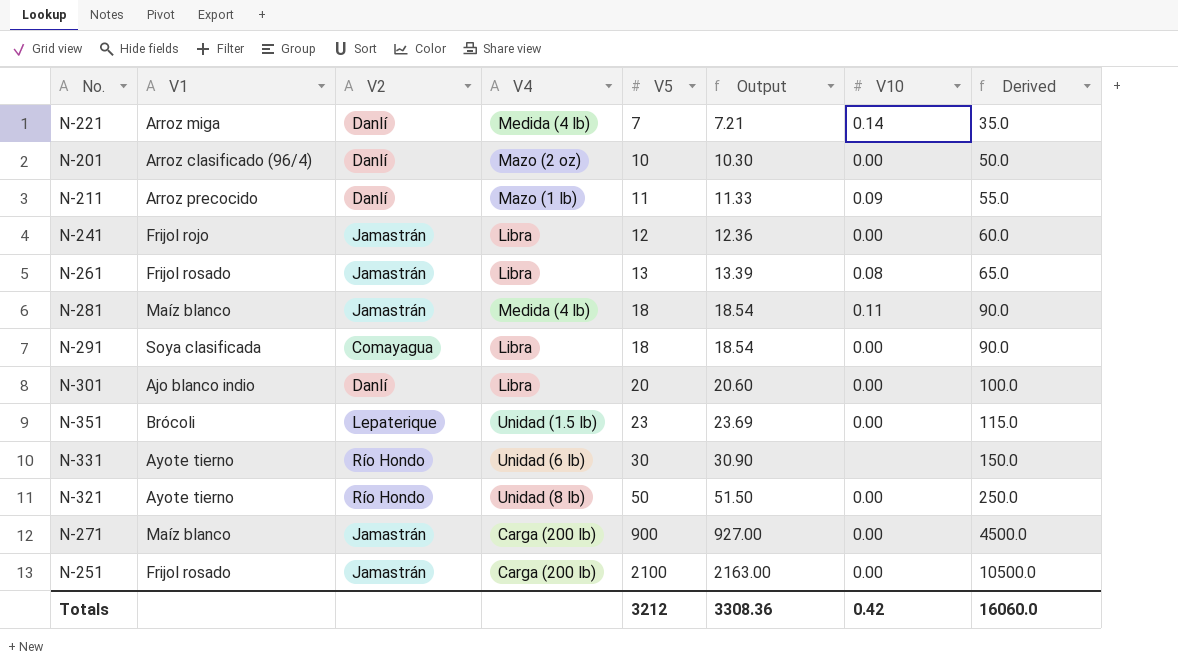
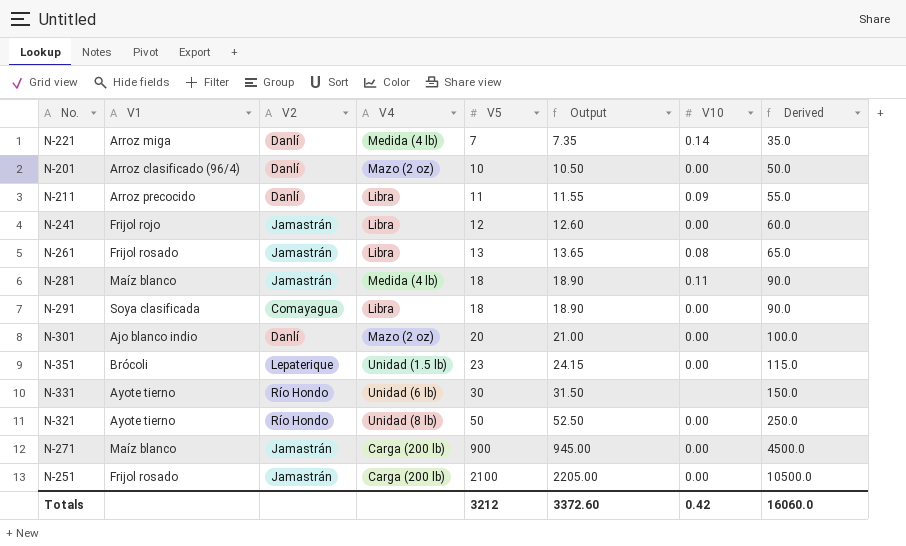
column Output | formula: [V5] * 1.03 -> [V5] * 1.05
N-211 | V4: Mazo (1 lb) -> Libra
N-301 | V4: Libra -> Mazo (2 oz)
Totals | Output: 3308.36 -> 3372.60

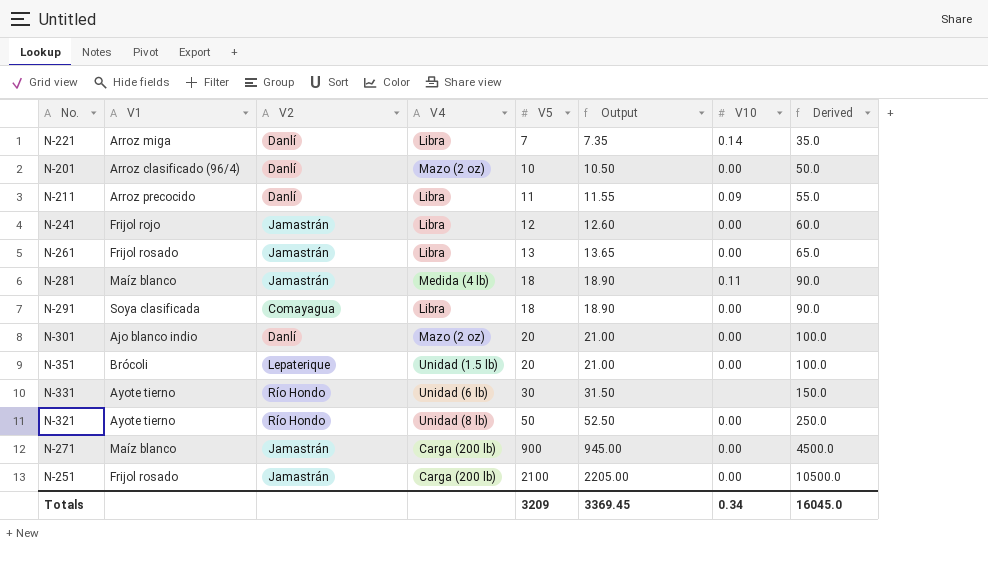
N-221 | V4: Medida (4 lb) -> Libra
N-261 | V10: 0.08 -> 0.00
N-351 | V5: 23 -> 20
N-351 | Output: 24.15 -> 21.00
N-351 | Derived: 115.0 -> 100.0
Totals | V5: 3212 -> 3209
Totals | Output: 3372.60 -> 3369.45
Totals | V10: 0.42 -> 0.34
Totals | Derived: 16060.0 -> 16045.0

